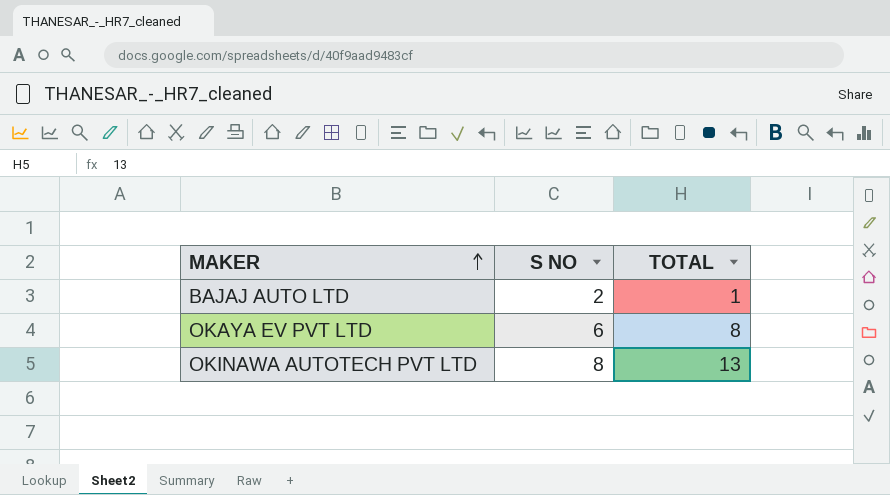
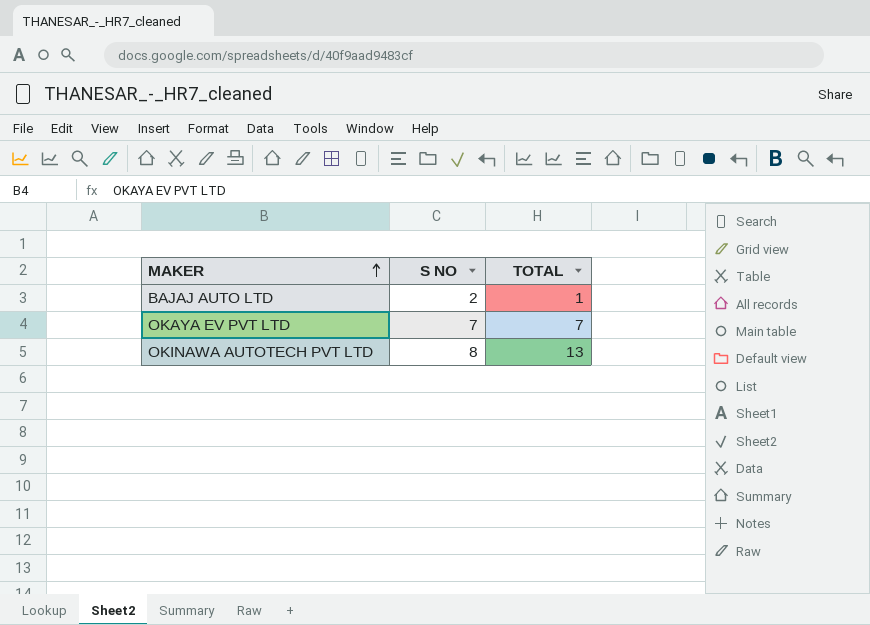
OKAYA EV PVT LTD | S NO: 6 -> 7
OKAYA EV PVT LTD | TOTAL: 8 -> 7

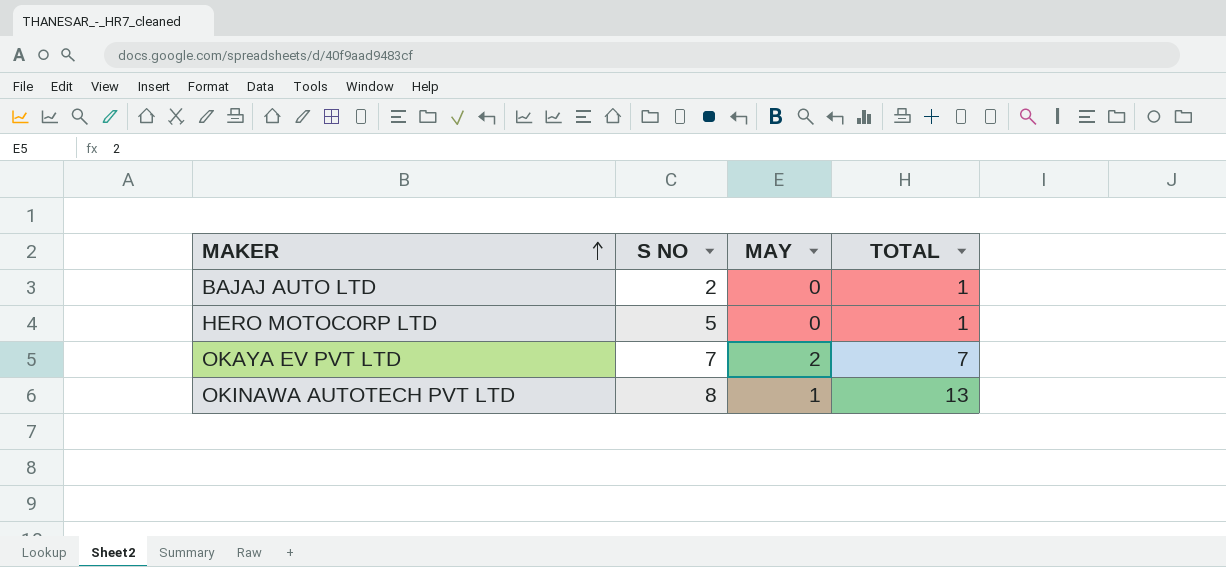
column MAY | position: none -> 3
row HERO MOTOCORP LTD: none -> 5 | 0 | 1

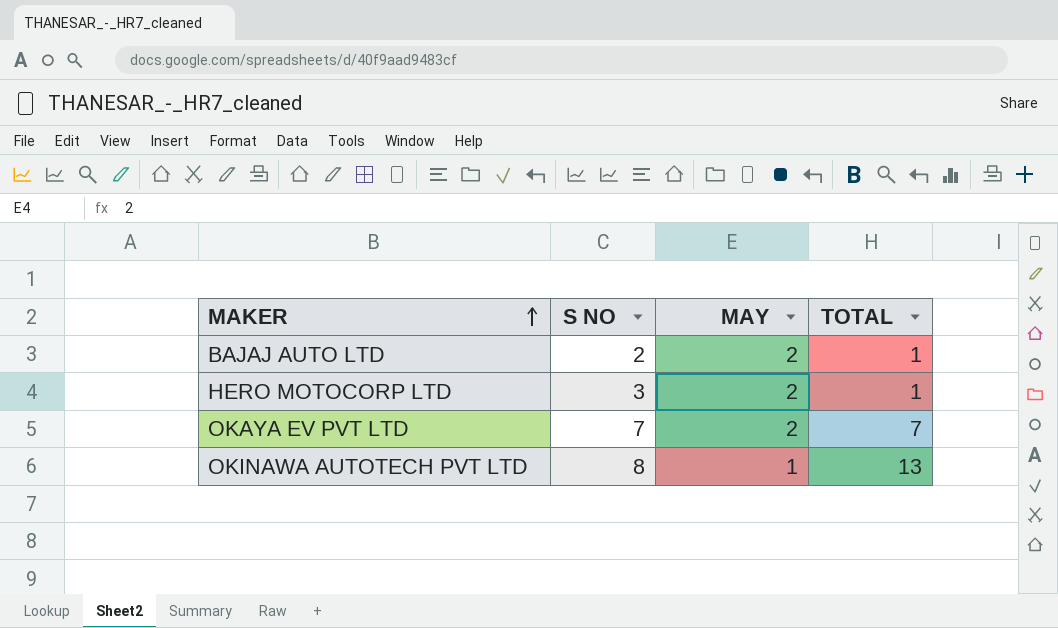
BAJAJ AUTO LTD | MAY: 0 -> 2
HERO MOTOCORP LTD | S NO: 5 -> 3
HERO MOTOCORP LTD | MAY: 0 -> 2

